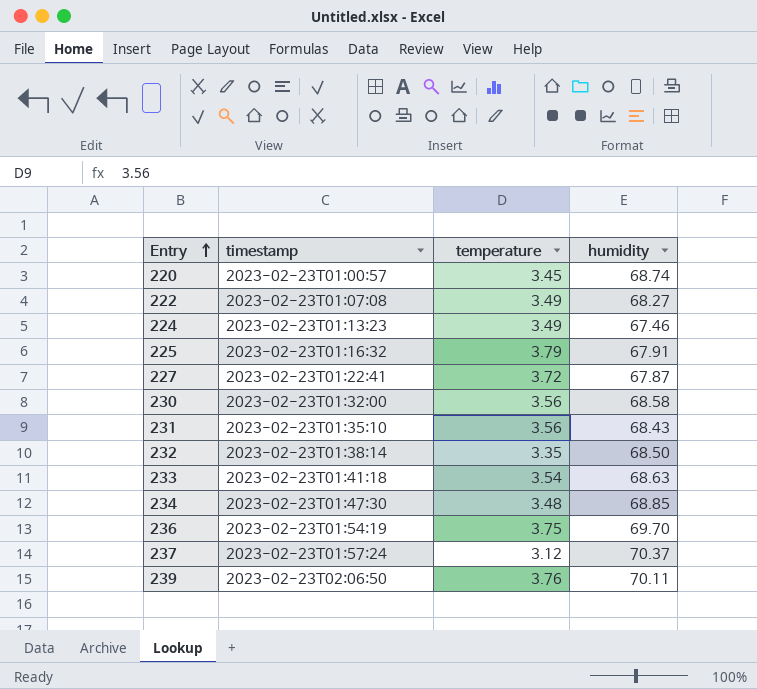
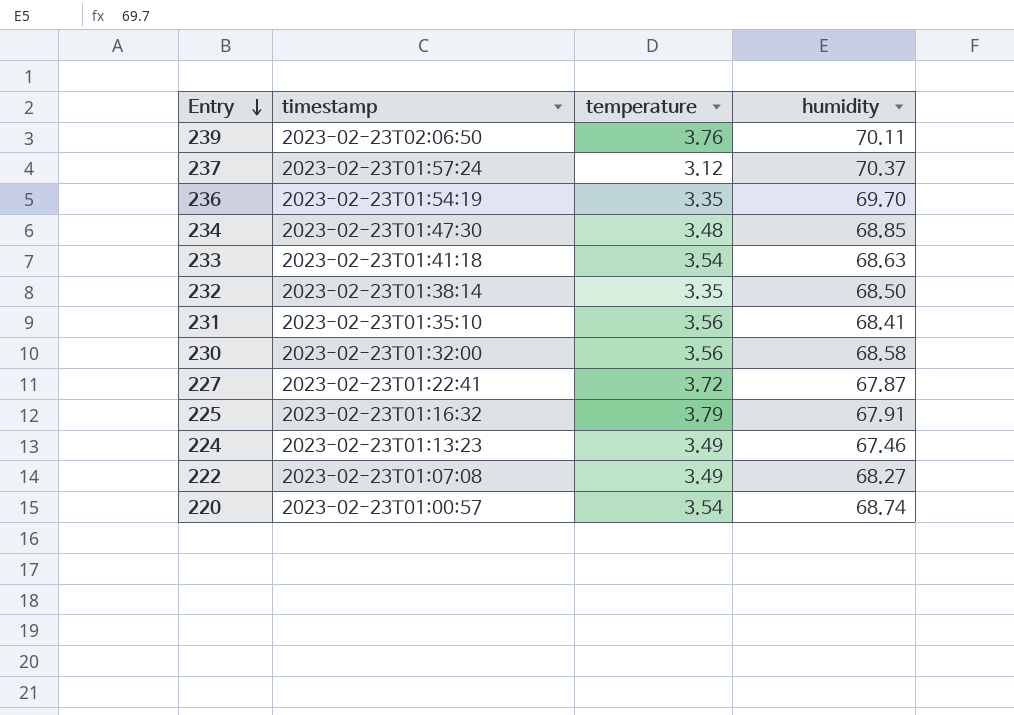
row order: Entry ascending -> Entry descending
236 | temperature: 3.75 -> 3.35
231 | humidity: 68.43 -> 68.41
220 | temperature: 3.45 -> 3.54

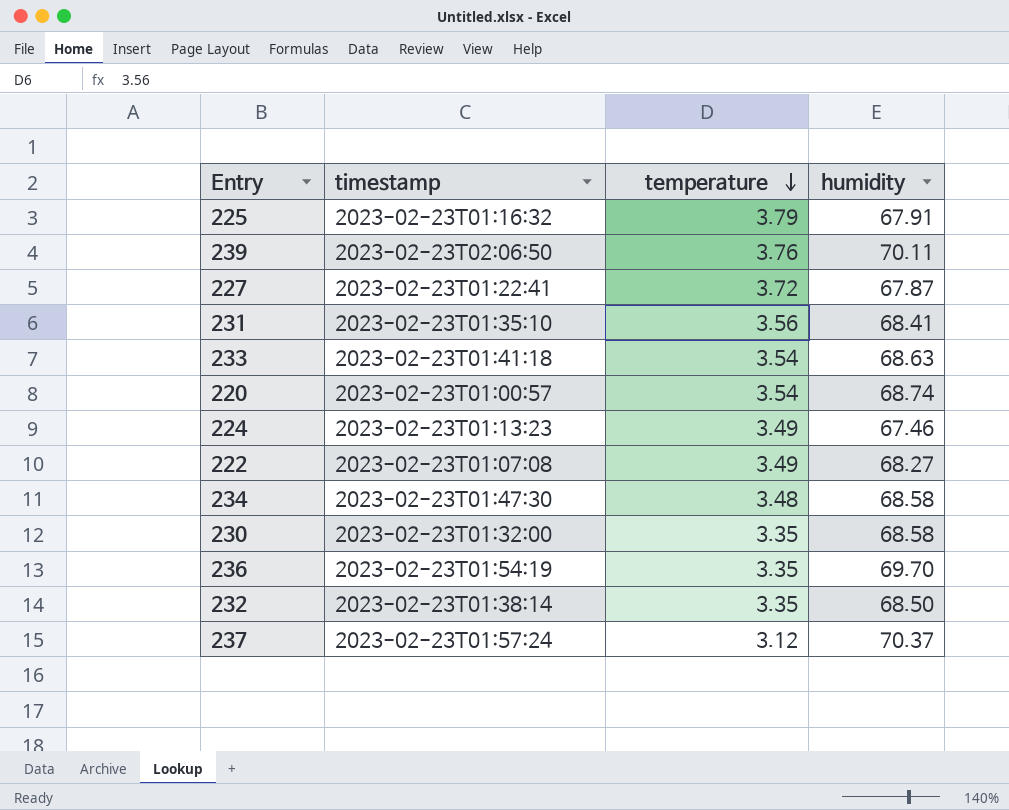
row order: Entry descending -> temperature descending
234 | humidity: 68.85 -> 68.58
230 | temperature: 3.56 -> 3.35

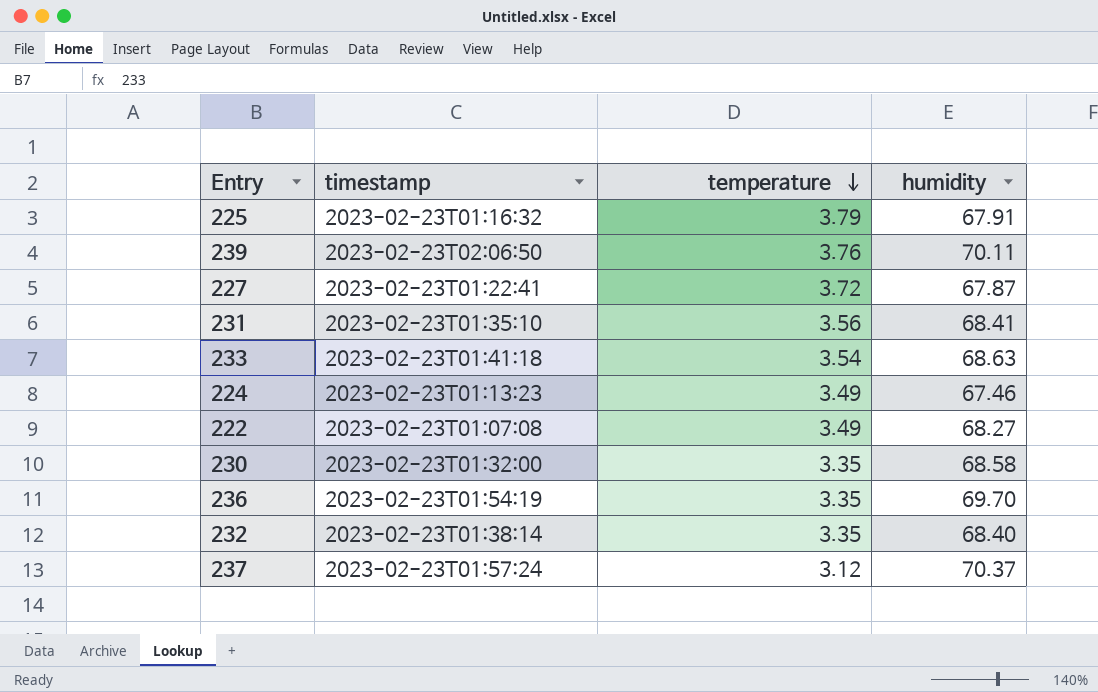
row 220: 2023-02-23T01:00:57 | 3.54 | 68.74 -> none
row 234: 2023-02-23T01:47:30 | 3.48 | 68.58 -> none
232 | humidity: 68.50 -> 68.40

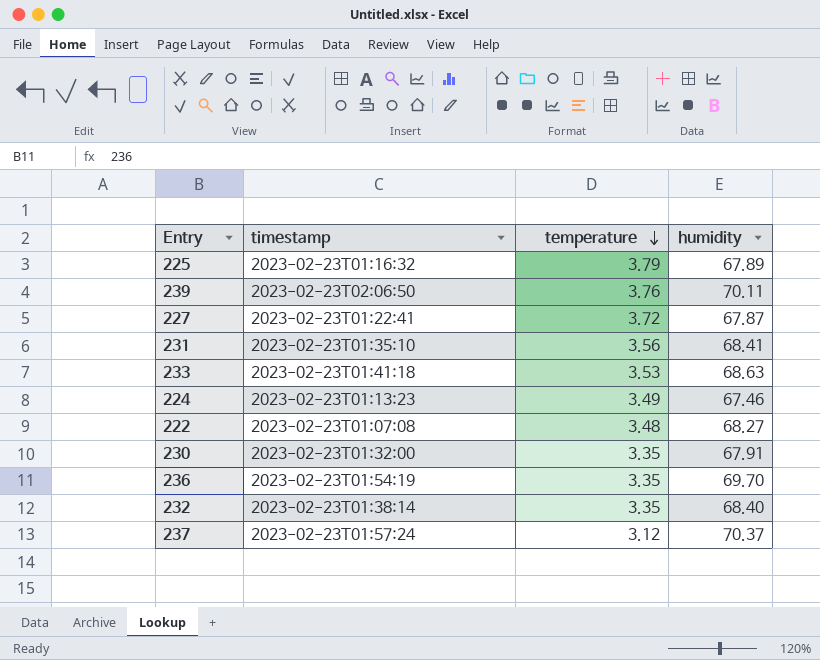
225 | humidity: 67.91 -> 67.89
233 | temperature: 3.54 -> 3.53
222 | temperature: 3.49 -> 3.48
230 | humidity: 68.58 -> 67.91

